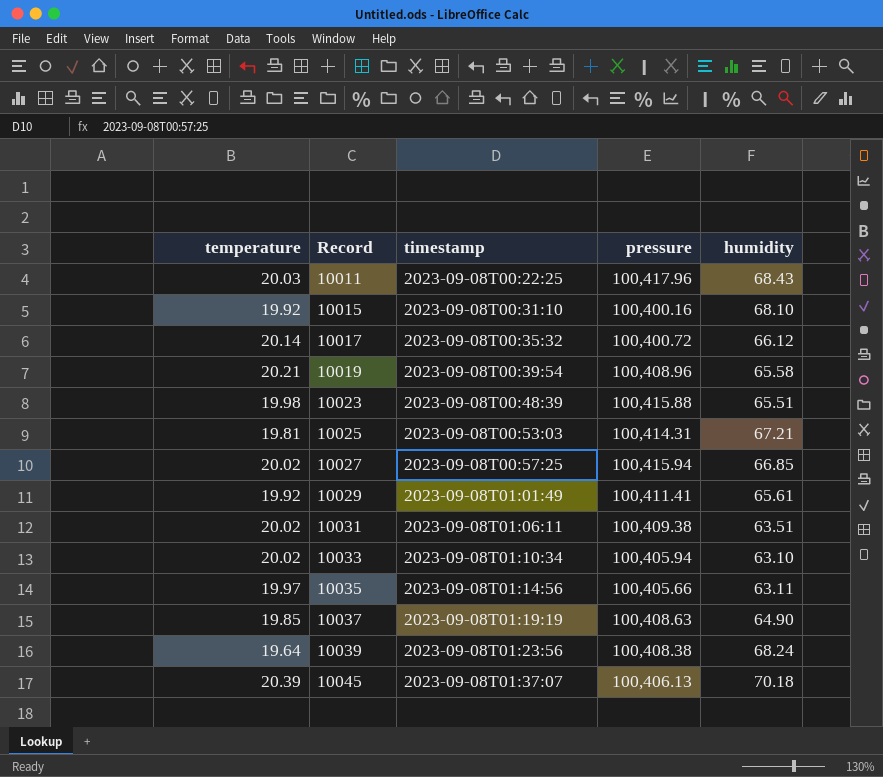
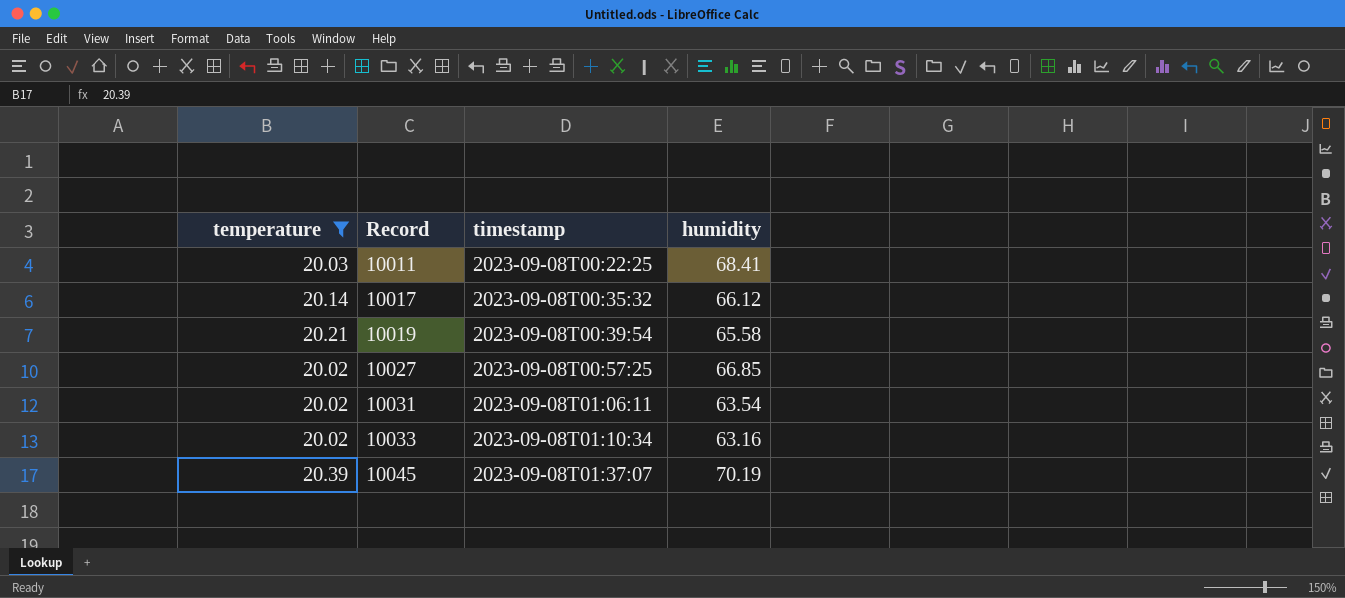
filter: none -> temperature >= 20.02
column pressure | position: 4 -> none
10011 | humidity: 68.43 -> 68.41
10031 | humidity: 63.51 -> 63.54
10033 | humidity: 63.10 -> 63.16
10045 | humidity: 70.18 -> 70.19

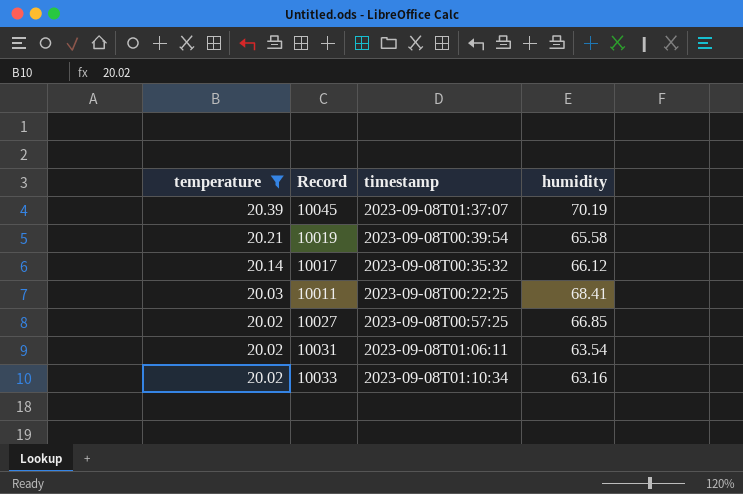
row order: Record ascending -> temperature descending

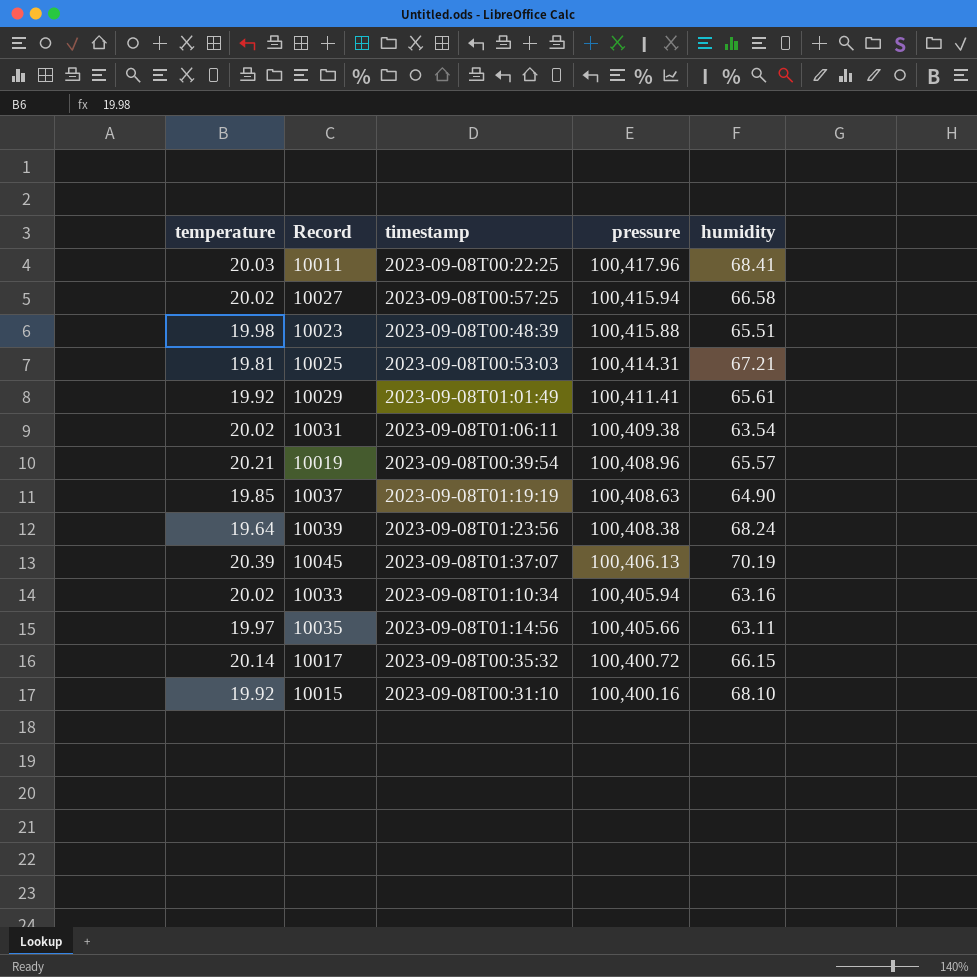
filter: temperature >= 20.02 -> none
row order: temperature descending -> pressure descending
column pressure | position: none -> 4
10027 | humidity: 66.85 -> 66.58
10019 | humidity: 65.58 -> 65.57
10017 | humidity: 66.12 -> 66.15

